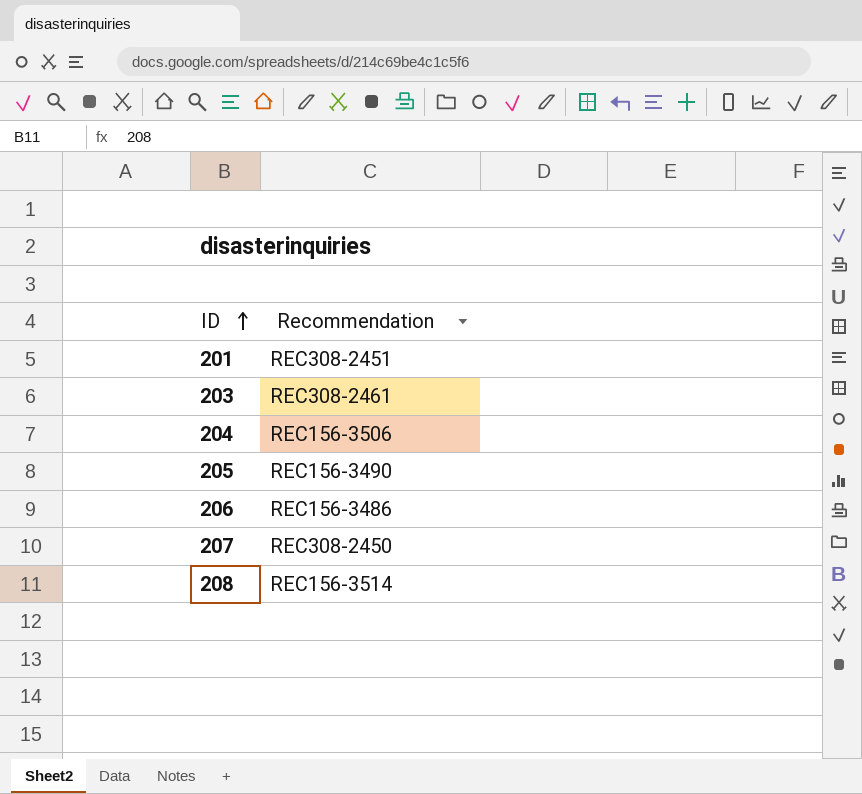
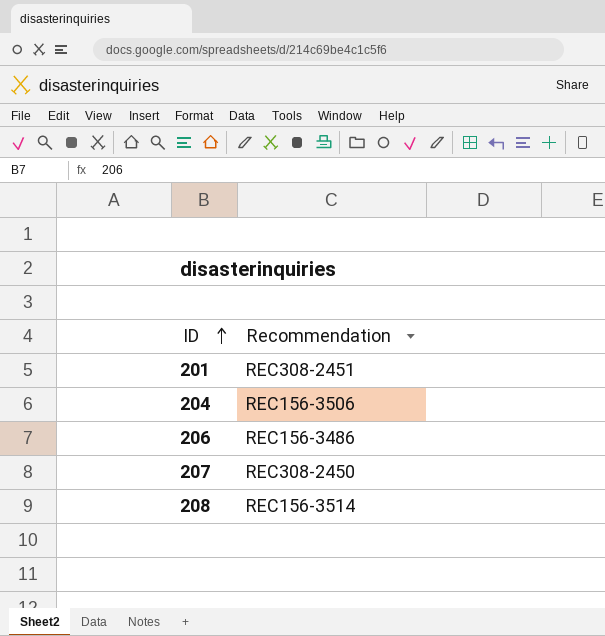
row 203: REC308-2461 -> none
row 205: REC156-3490 -> none

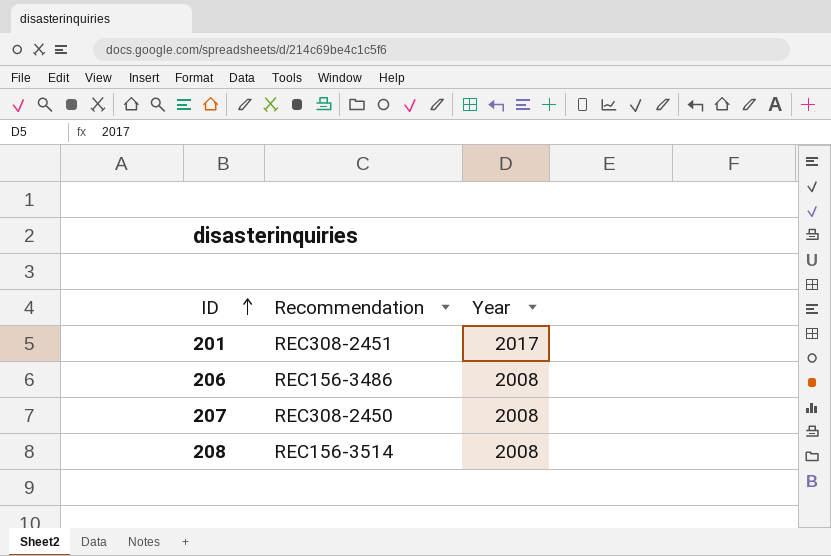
column Year | position: none -> 3
row 204: REC156-3506 -> none

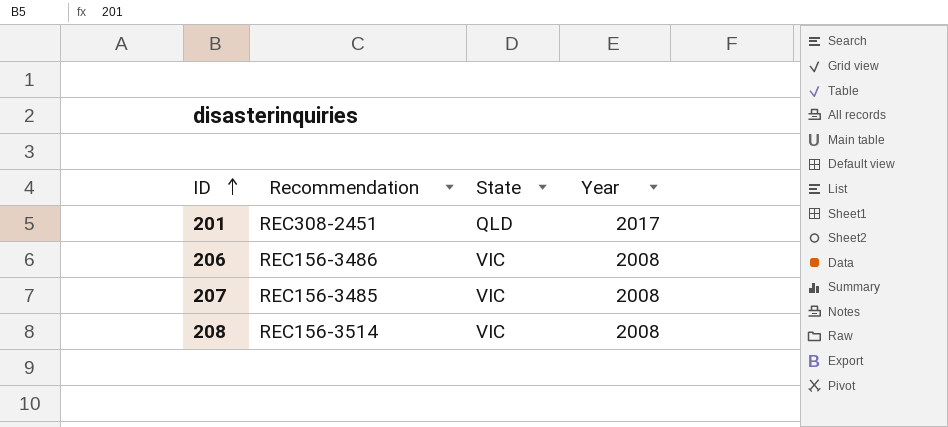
column State | position: none -> 3
207 | Recommendation: REC308-2450 -> REC156-3485

